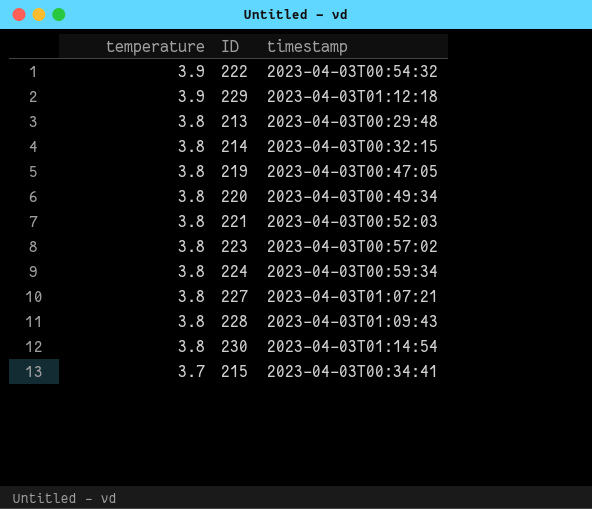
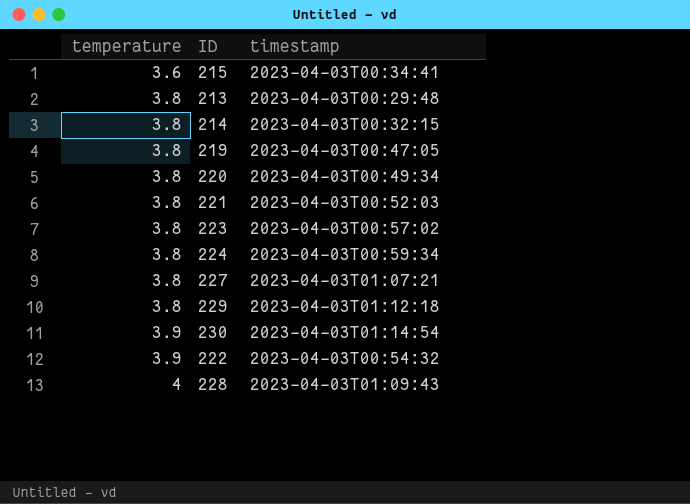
row order: temperature descending -> temperature ascending
215 | temperature: 3.7 -> 3.6
229 | temperature: 3.9 -> 3.8
230 | temperature: 3.8 -> 3.9
228 | temperature: 3.8 -> 4

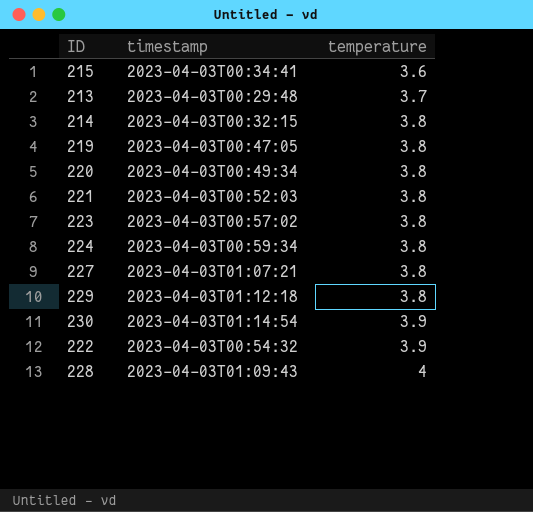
column temperature | position: 1 -> 3
213 | temperature: 3.8 -> 3.7

